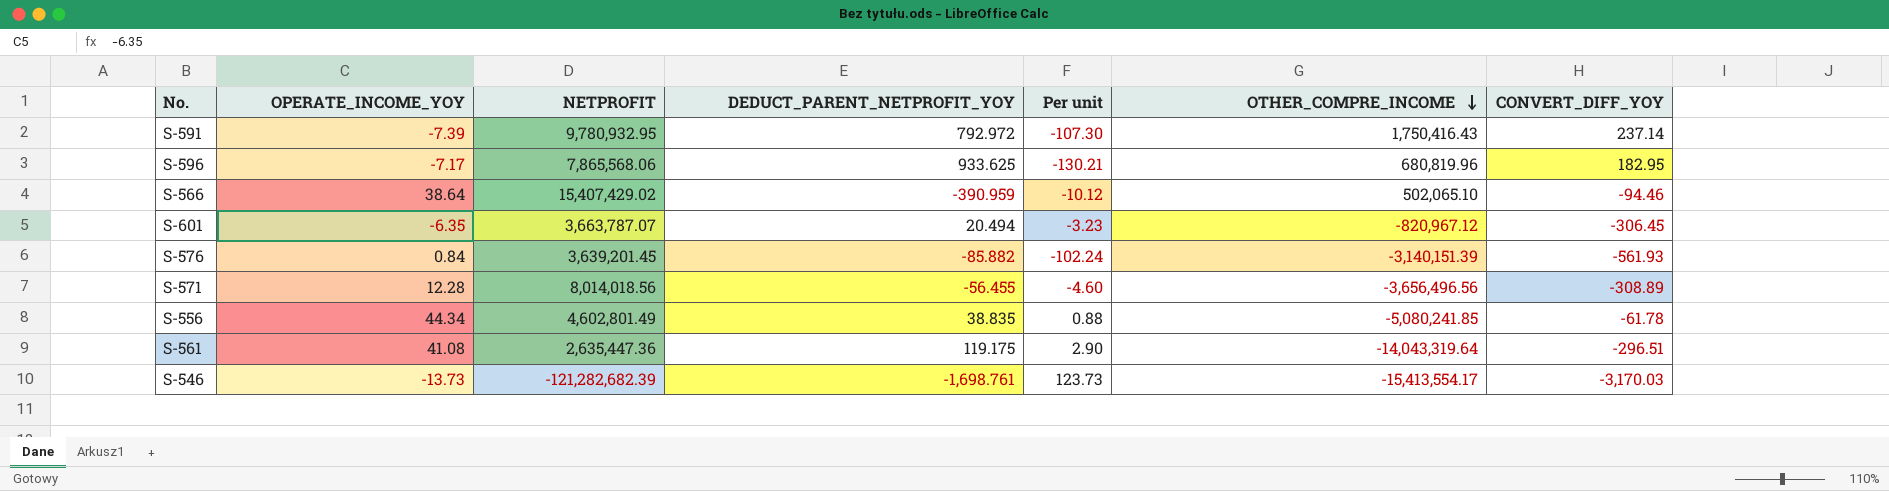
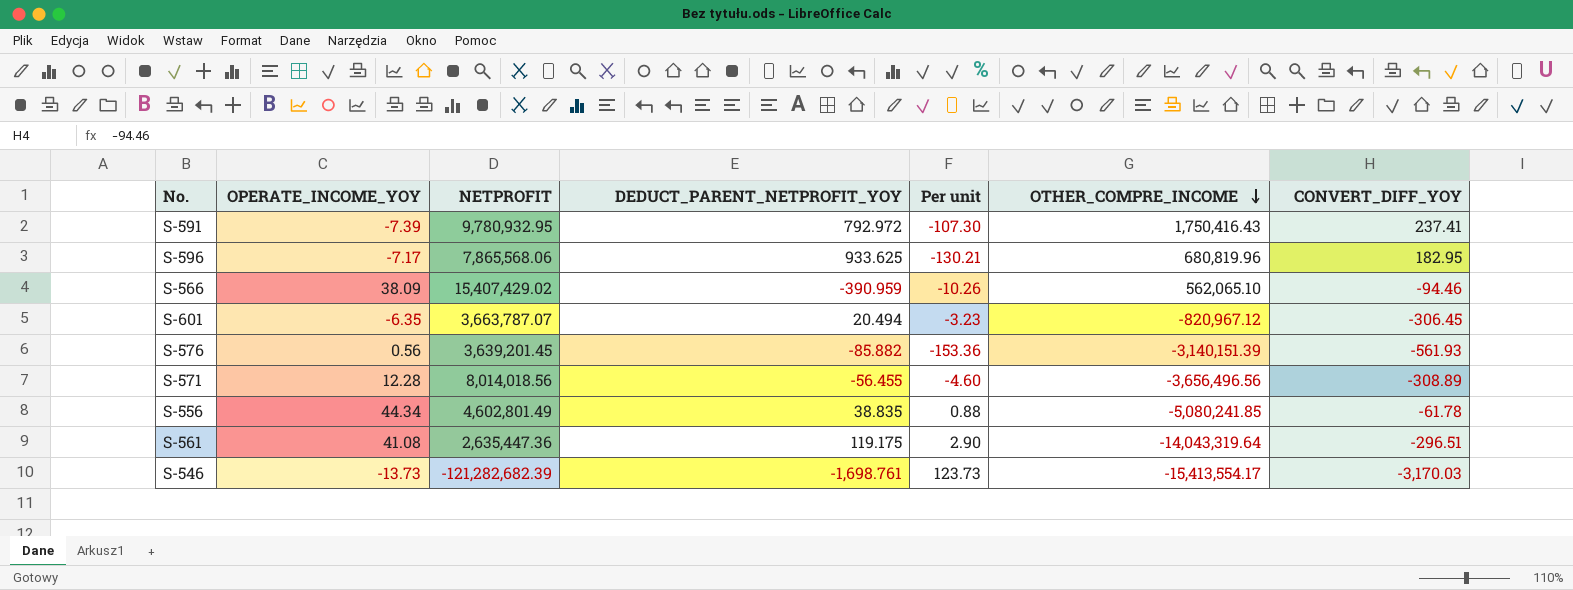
S-591 | CONVERT_DIFF_YOY: 237.14 -> 237.41
S-566 | OPERATE_INCOME_YOY: 38.64 -> 38.09
S-566 | Per unit: -10.12 -> -10.26
S-566 | OTHER_COMPRE_INCOME: 502,065.10 -> 562,065.10
S-576 | OPERATE_INCOME_YOY: 0.84 -> 0.56
S-576 | Per unit: -102.24 -> -153.36

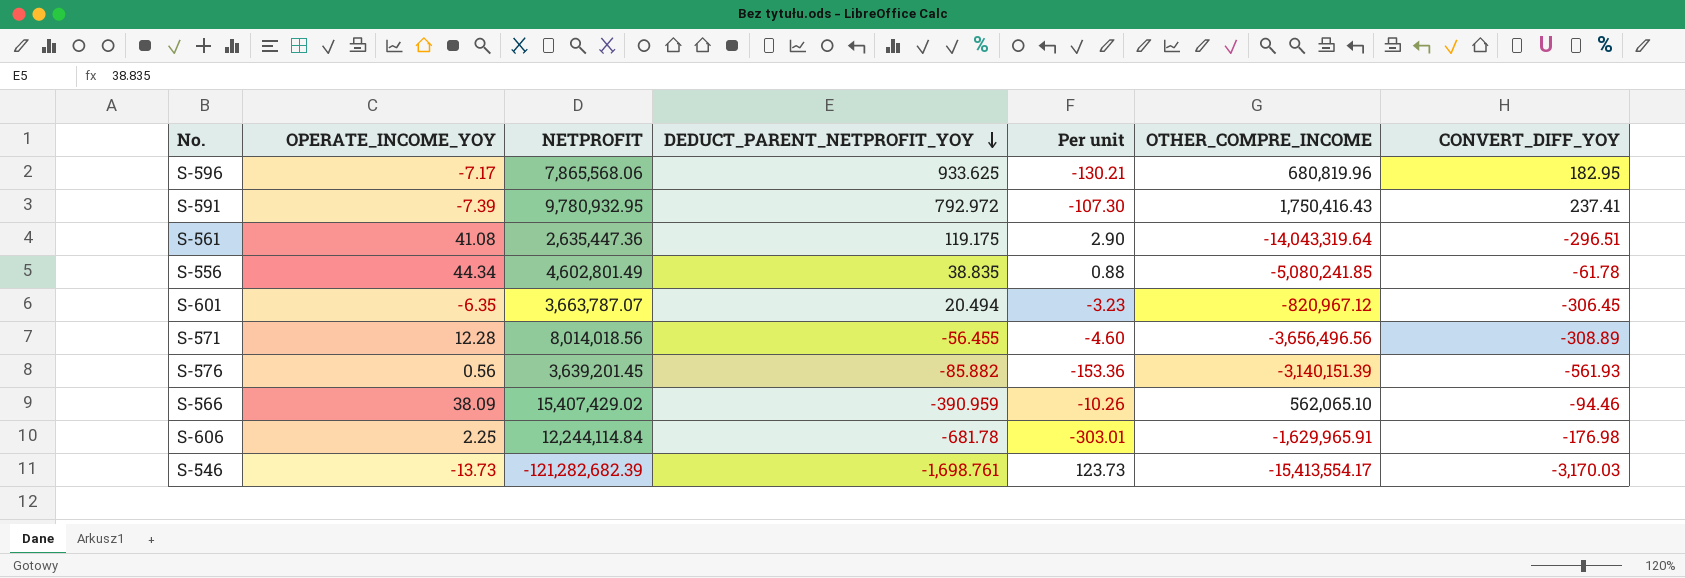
row order: OTHER_COMPRE_INCOME descending -> DEDUCT_PARENT_NETPROFIT_YOY descending
row S-606: none -> 2.25 | 12,244,114.84 | -681.78 | -303.01 | -1,629,965.91 | -176.98

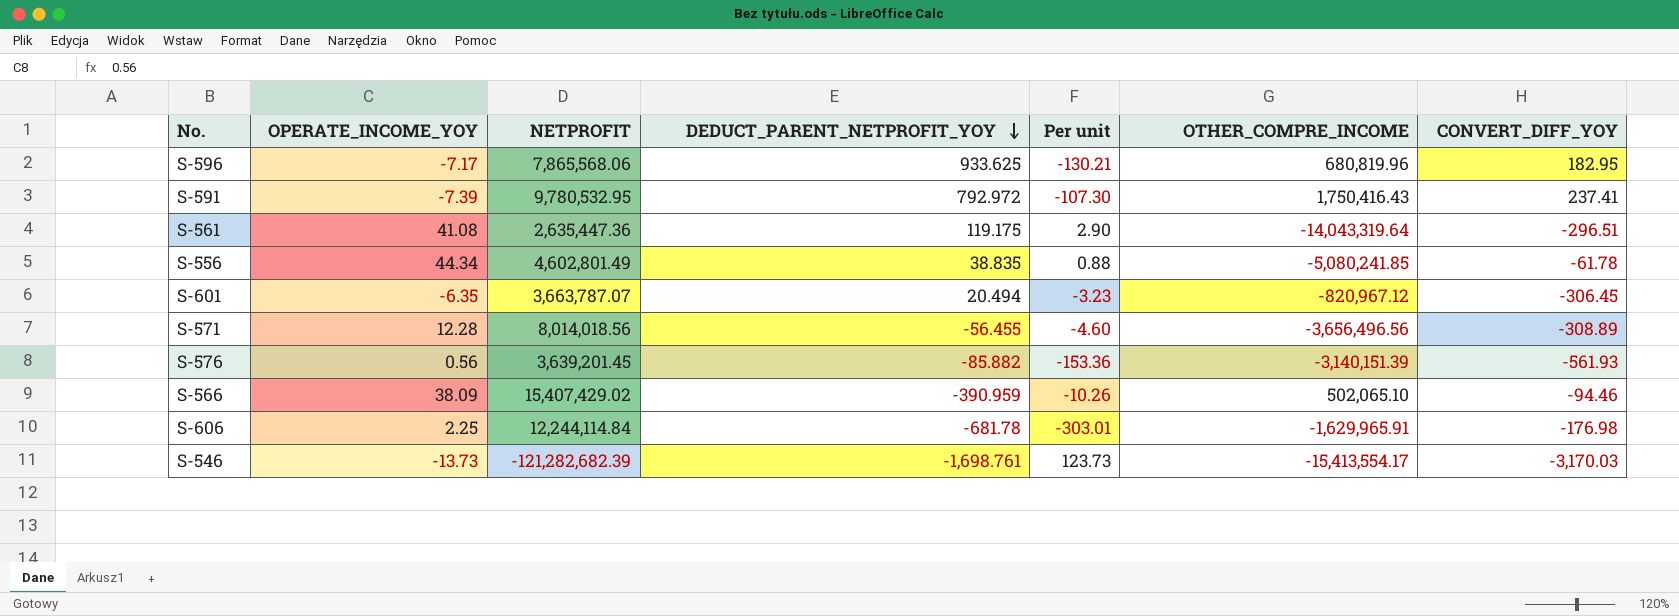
S-591 | NETPROFIT: 9,780,932.95 -> 9,780,532.95
S-566 | OTHER_COMPRE_INCOME: 562,065.10 -> 502,065.10

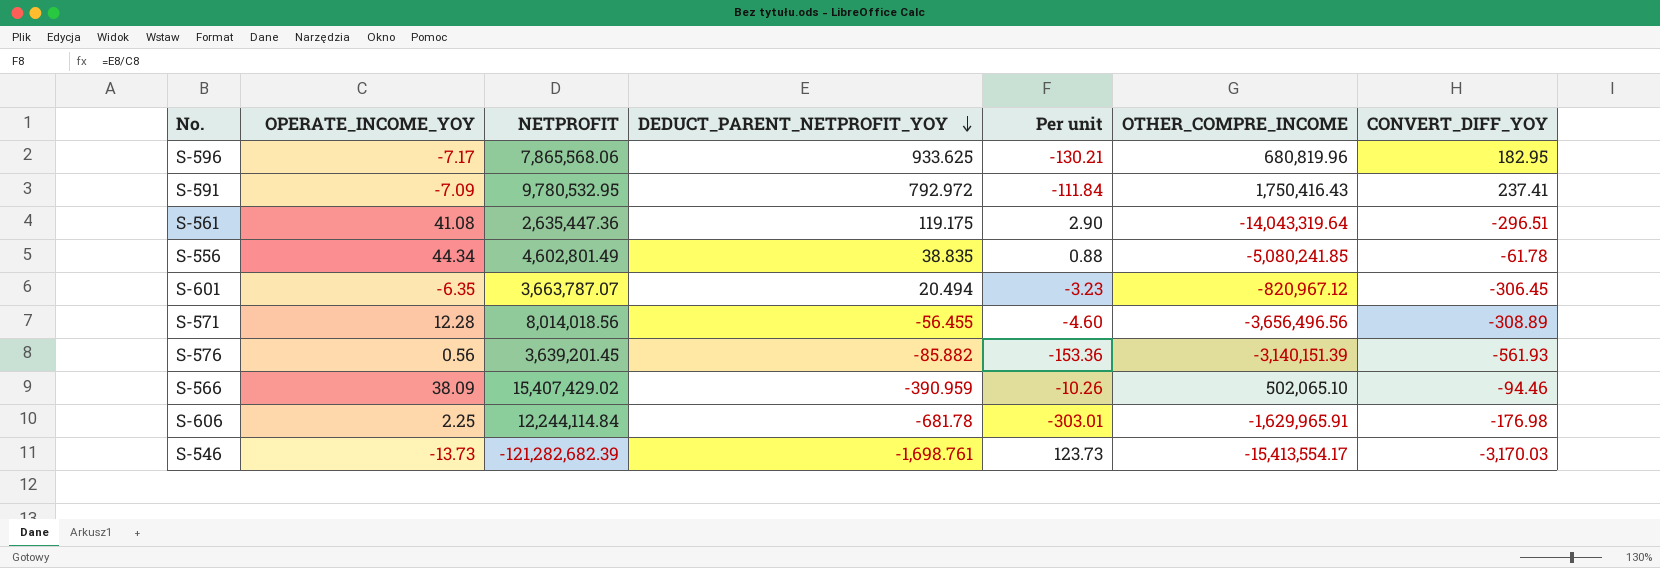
S-591 | OPERATE_INCOME_YOY: -7.39 -> -7.09
S-591 | Per unit: -107.30 -> -111.84

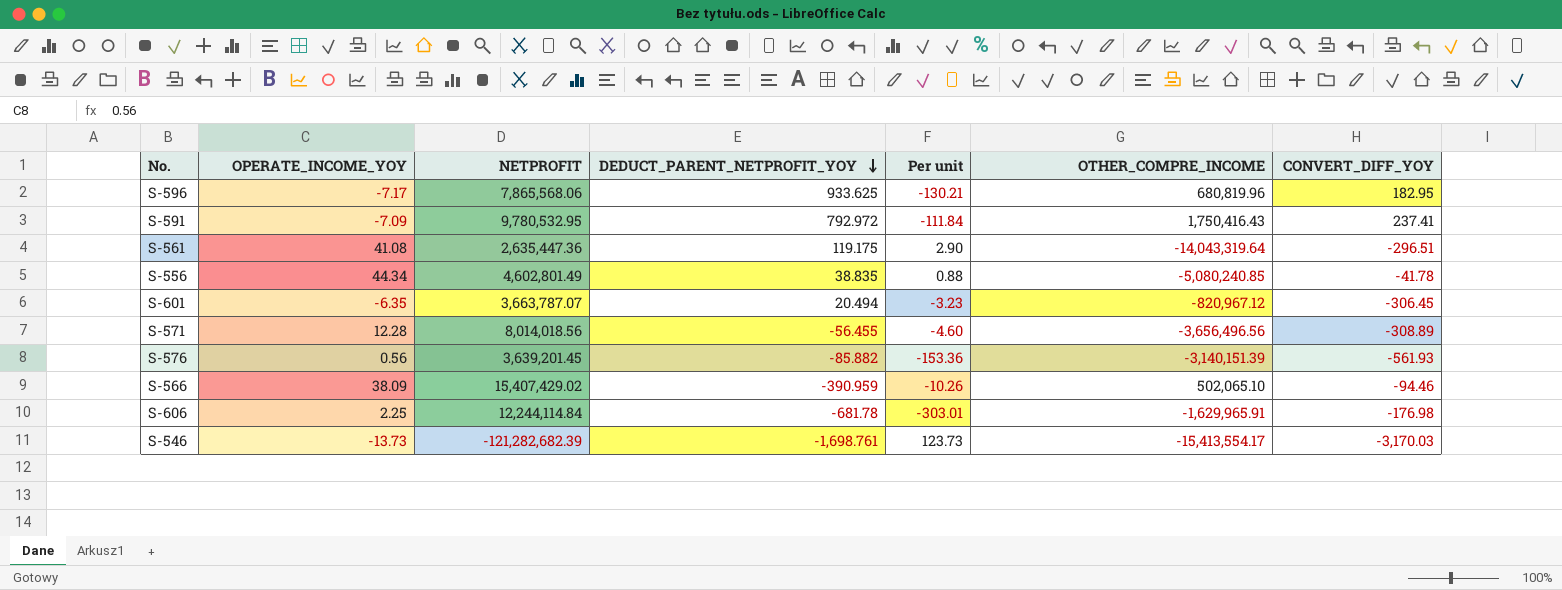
S-556 | OTHER_COMPRE_INCOME: -5,080,241.85 -> -5,080,240.85
S-556 | CONVERT_DIFF_YOY: -61.78 -> -41.78

